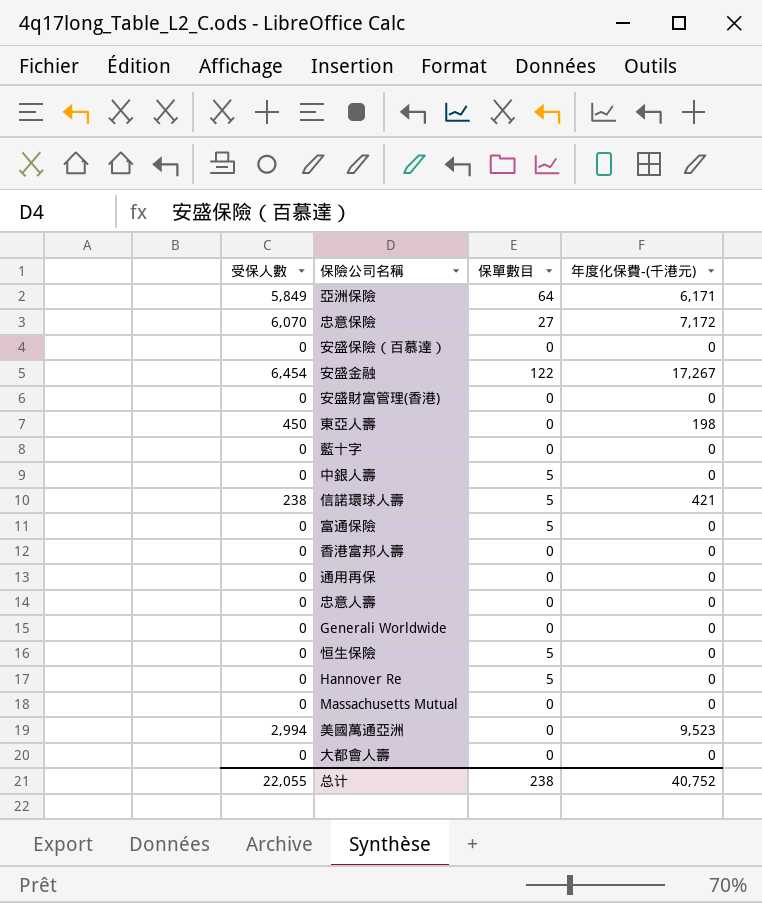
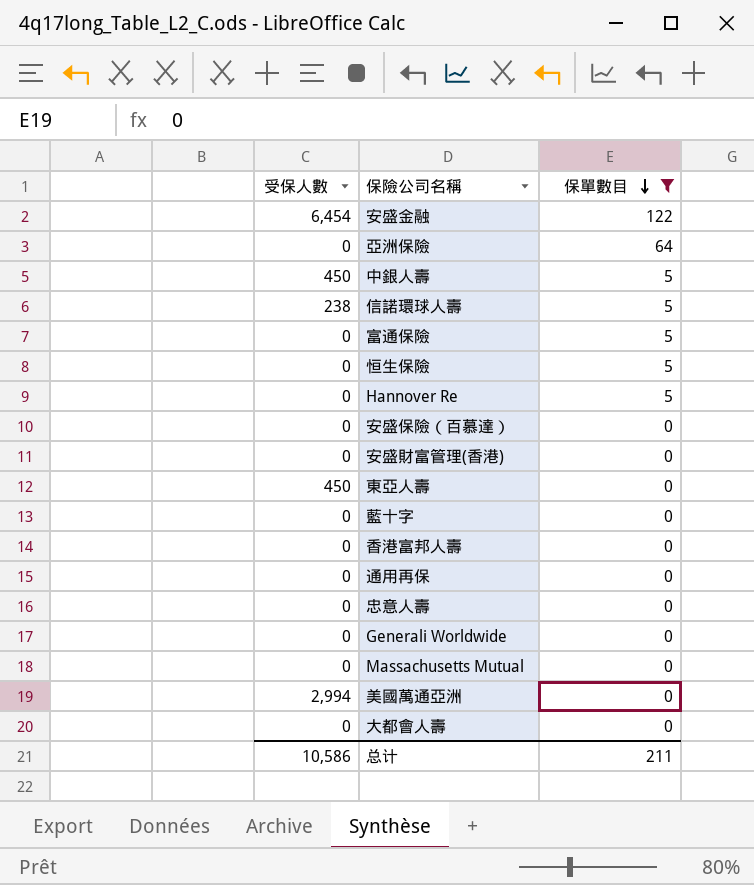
filter: none -> 保單數目 != 27
row order: none -> 保單數目 descending
column 年度化保費-(千港元) | position: 4 -> none
亞洲保險 | 受保人數: 5,849 -> 0
中銀人壽 | 受保人數: 0 -> 450
总计 | 受保人數: 22,055 -> 10,586
总计 | 保單數目: 238 -> 211

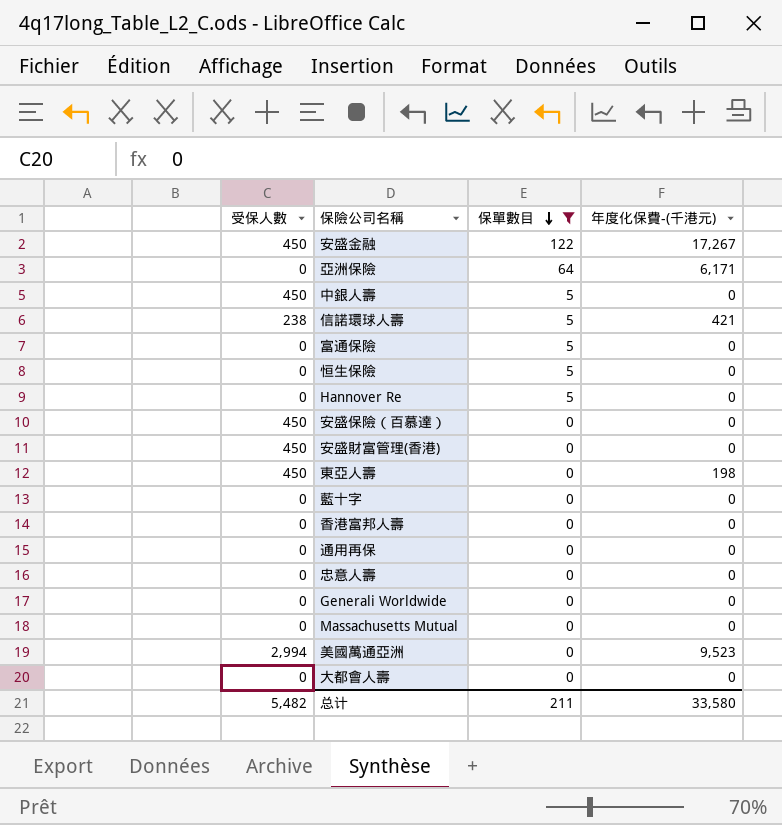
column 年度化保費-(千港元) | position: none -> 4
安盛金融 | 受保人數: 6,454 -> 450
安盛保險（百慕達） | 受保人數: 0 -> 450
安盛財富管理(香港) | 受保人數: 0 -> 450
总计 | 受保人數: 10,586 -> 5,482

